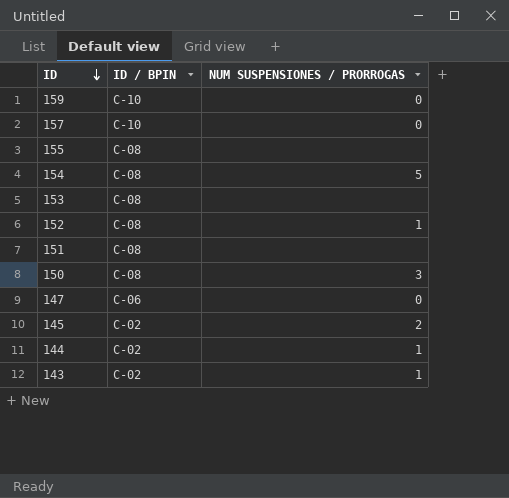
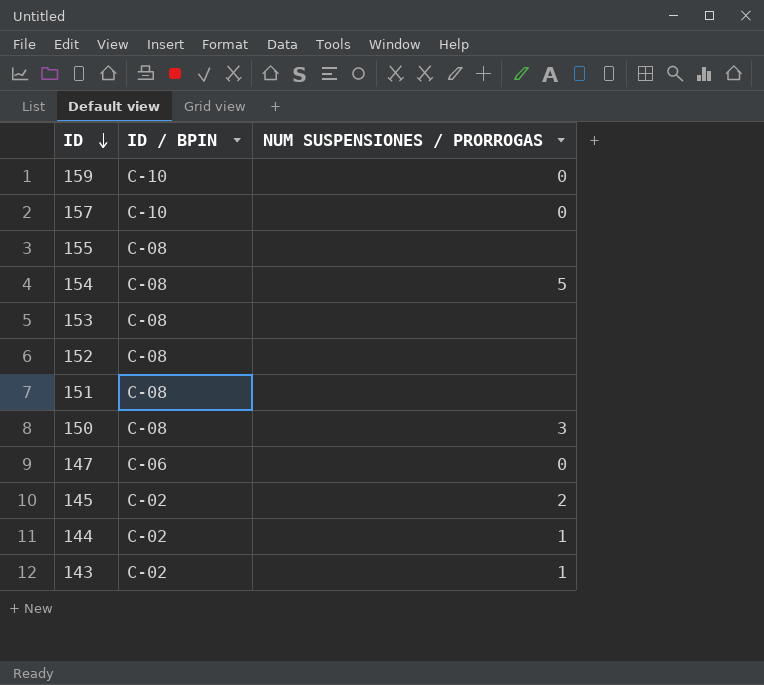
152 | NUM SUSPENSIONES / PRORROGAS: 1 -> none

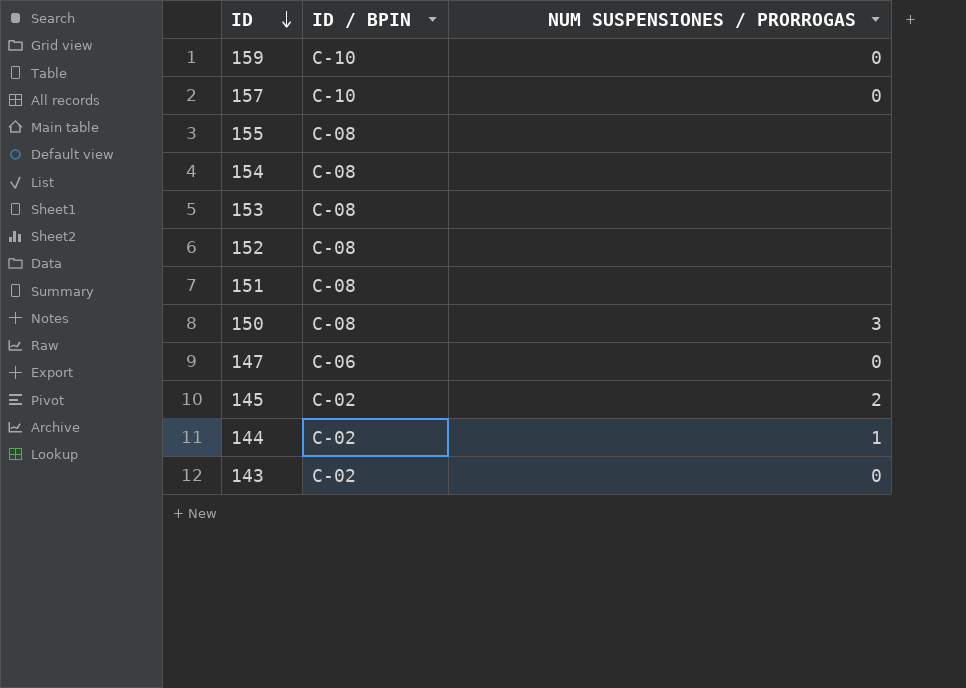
154 | NUM SUSPENSIONES / PRORROGAS: 5 -> none
143 | NUM SUSPENSIONES / PRORROGAS: 1 -> 0

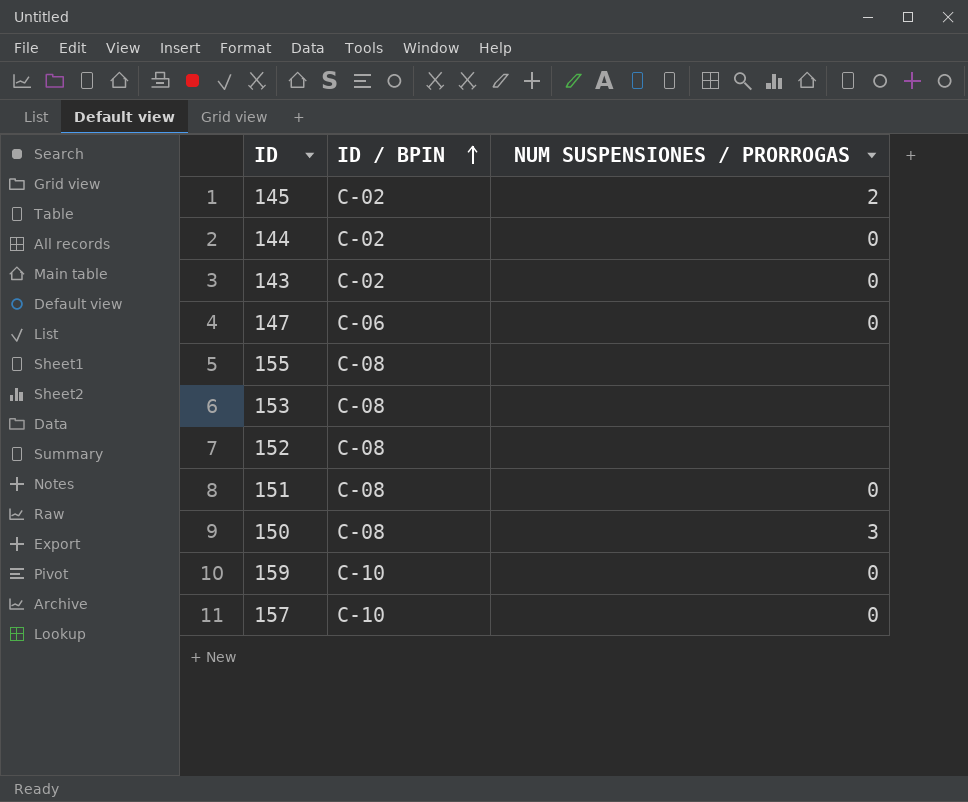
row order: ID descending -> ID / BPIN ascending
row 154: C-08 | none -> none
144 | NUM SUSPENSIONES / PRORROGAS: 1 -> 0
151 | NUM SUSPENSIONES / PRORROGAS: none -> 0

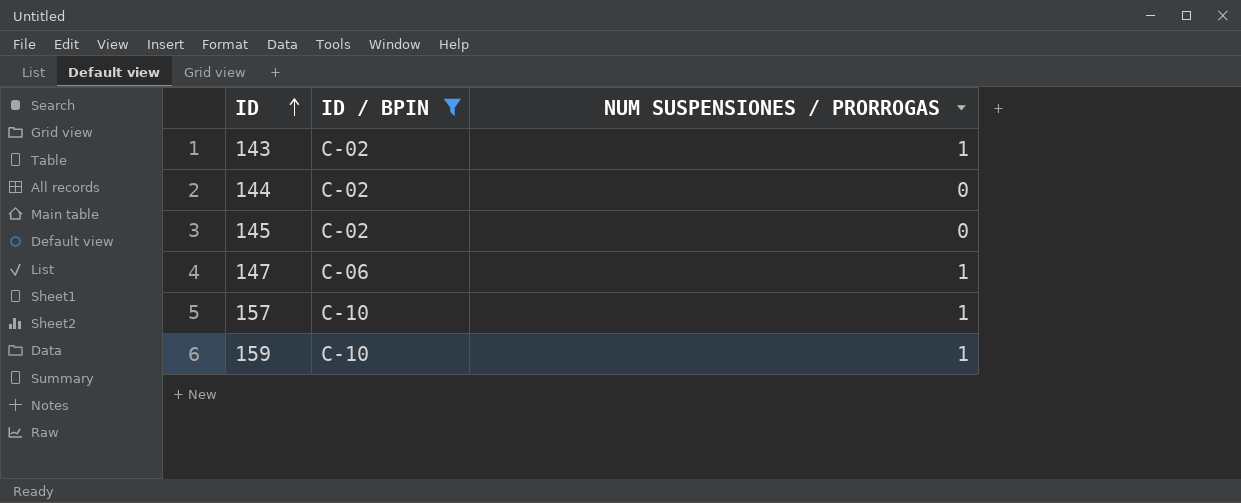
filter: none -> ID / BPIN != C-08
row order: ID / BPIN ascending -> ID ascending
143 | NUM SUSPENSIONES / PRORROGAS: 0 -> 1
145 | NUM SUSPENSIONES / PRORROGAS: 2 -> 0
147 | NUM SUSPENSIONES / PRORROGAS: 0 -> 1
157 | NUM SUSPENSIONES / PRORROGAS: 0 -> 1
159 | NUM SUSPENSIONES / PRORROGAS: 0 -> 1

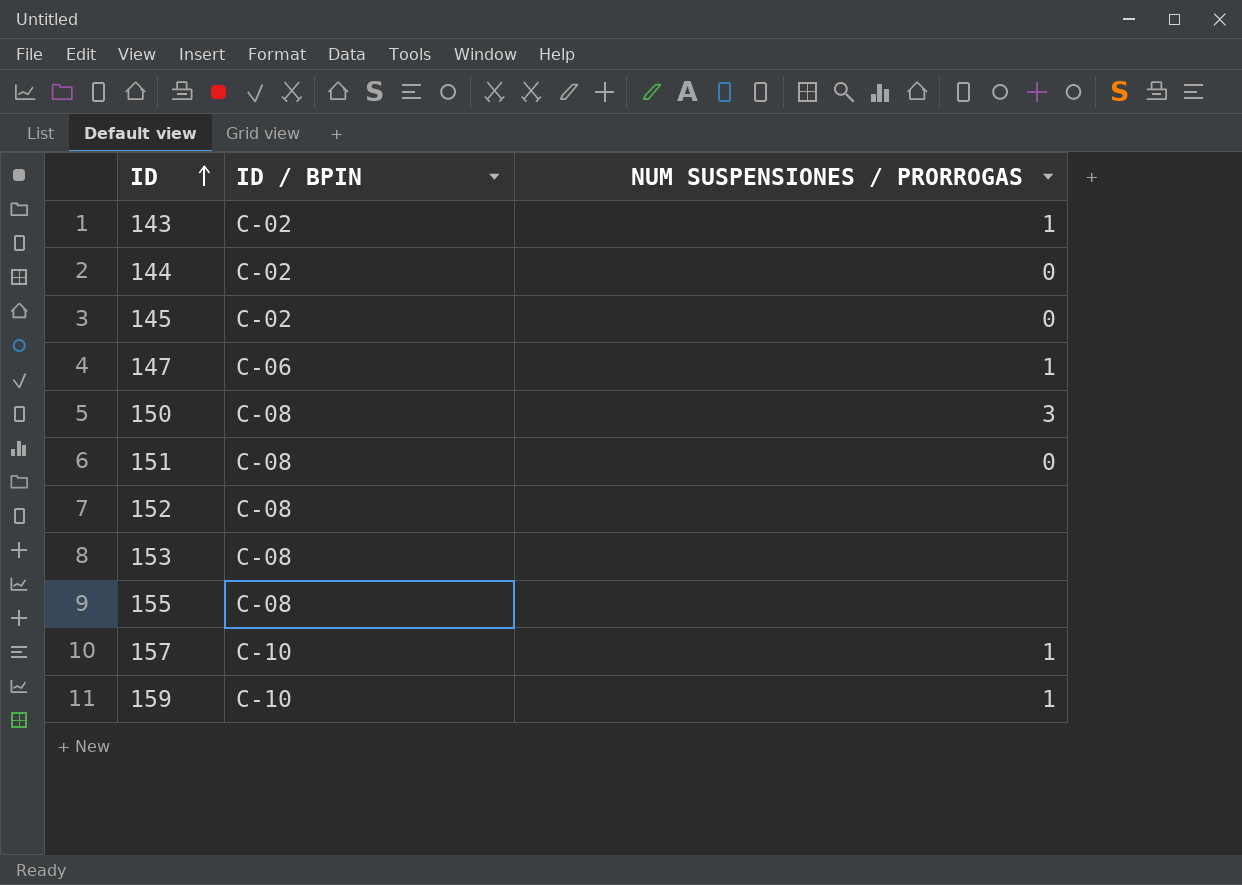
filter: ID / BPIN != C-08 -> none

